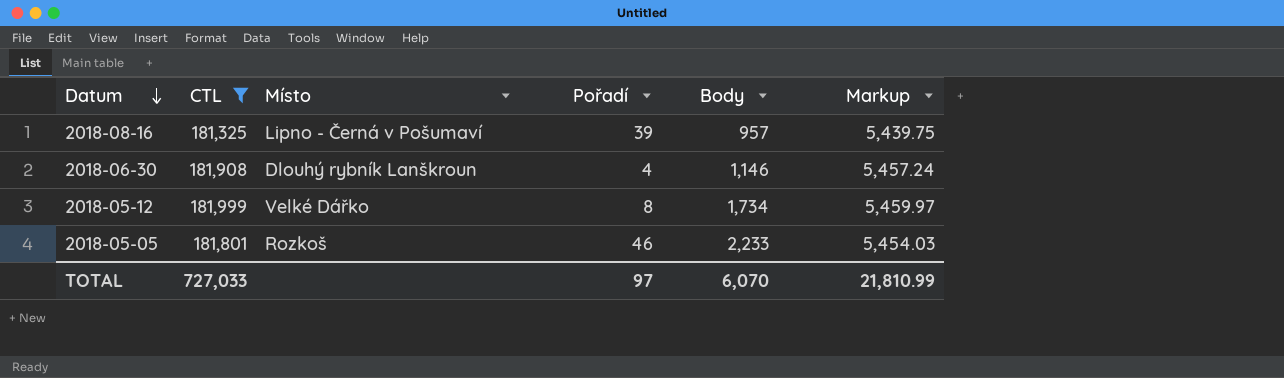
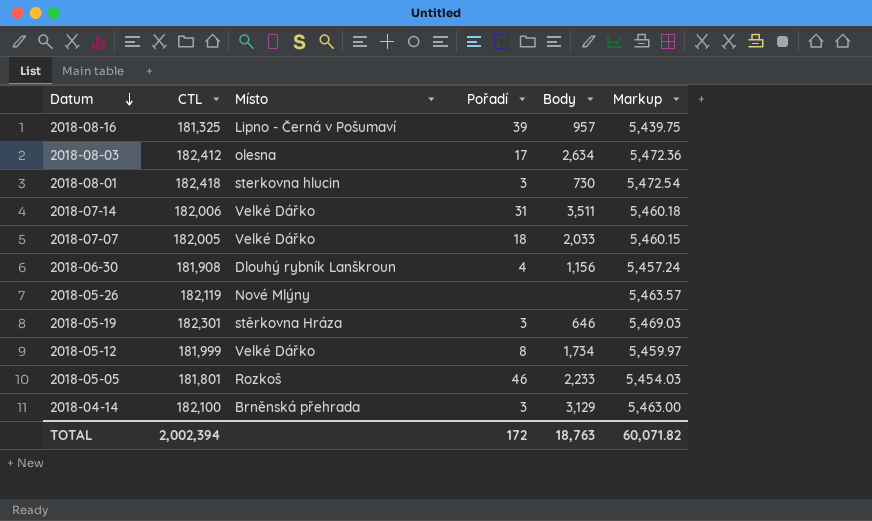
filter: CTL <= 181,999 -> none
2018-06-30 | Body: 1,146 -> 1,156
TOTAL | CTL: 727,033 -> 2,002,394
TOTAL | Pořadí: 97 -> 172
TOTAL | Body: 6,070 -> 18,763
TOTAL | Markup: 21,810.99 -> 60,071.82

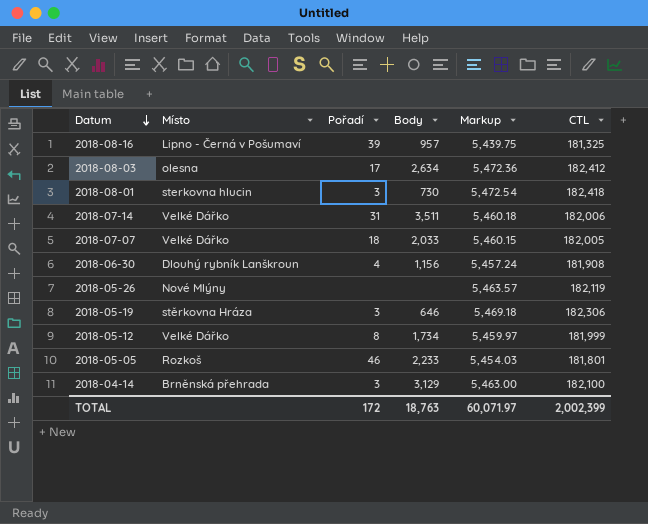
column CTL | position: 2 -> 6
2018-05-19 | Markup: 5,469.03 -> 5,469.18
2018-05-19 | CTL: 182,301 -> 182,306
TOTAL | Markup: 60,071.82 -> 60,071.97
TOTAL | CTL: 2,002,394 -> 2,002,399

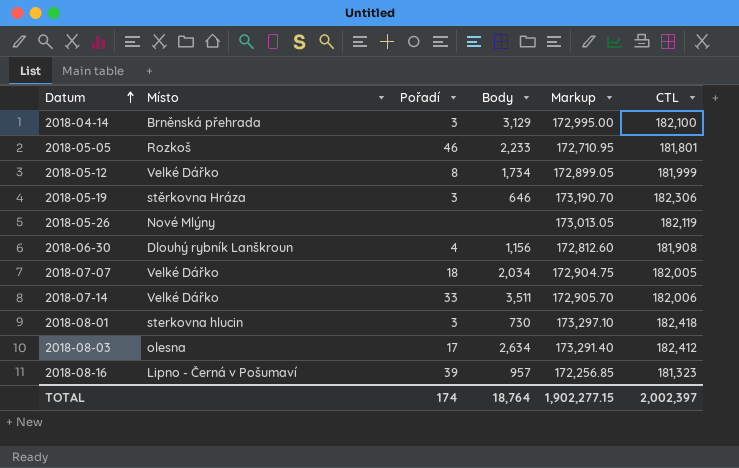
row order: Datum descending -> Datum ascending
column Markup | formula: [CTL] * 0.03 -> [CTL] * 0.95
2018-07-07 | Body: 2,033 -> 2,034
2018-07-14 | Pořadí: 31 -> 33
2018-08-16 | CTL: 181,325 -> 181,323
TOTAL | Pořadí: 172 -> 174
TOTAL | Body: 18,763 -> 18,764
TOTAL | Markup: 60,071.97 -> 1,902,277.15
TOTAL | CTL: 2,002,399 -> 2,002,397

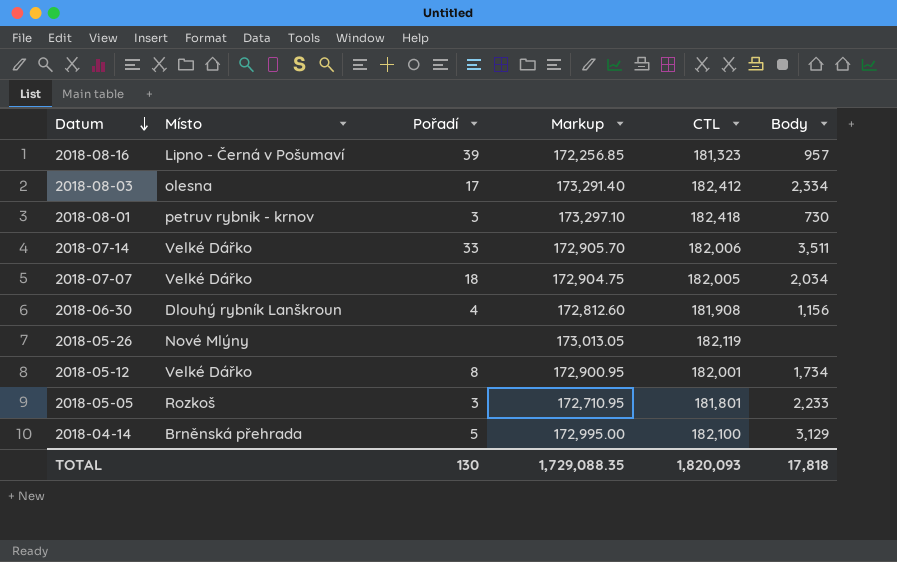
row order: Datum ascending -> Datum descending
column Body | position: 4 -> 6
row 2018-05-19: stěrkovna Hráza | 3 | 646 | 173,190.70 | 182,306 -> none
2018-08-03 | Body: 2,634 -> 2,334
2018-08-01 | Místo: sterkovna hlucin -> petruv rybnik - krnov
2018-05-12 | Markup: 172,899.05 -> 172,900.95
2018-05-12 | CTL: 181,999 -> 182,001
2018-05-05 | Pořadí: 46 -> 3
2018-04-14 | Pořadí: 3 -> 5
TOTAL | Pořadí: 174 -> 130
TOTAL | Markup: 1,902,277.15 -> 1,729,088.35
TOTAL | CTL: 2,002,397 -> 1,820,093
TOTAL | Body: 18,764 -> 17,818

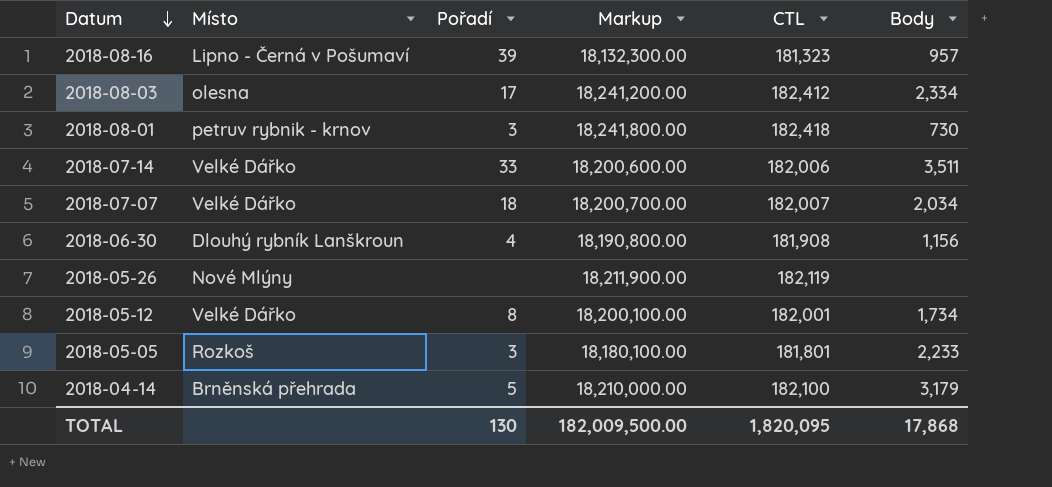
column Markup | formula: [CTL] * 0.95 -> [CTL] * 100
2018-07-07 | CTL: 182,005 -> 182,007
2018-04-14 | Body: 3,129 -> 3,179
TOTAL | Markup: 1,729,088.35 -> 182,009,500.00
TOTAL | CTL: 1,820,093 -> 1,820,095
TOTAL | Body: 17,818 -> 17,868

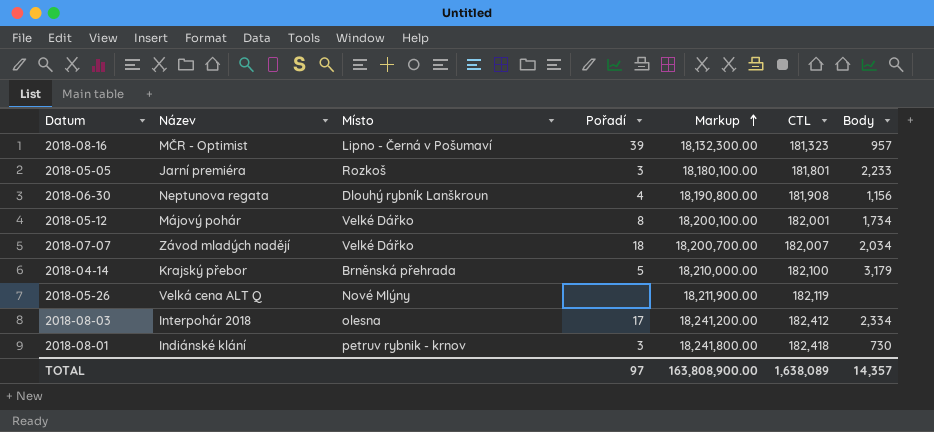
row order: Datum descending -> Markup ascending
column Název | position: none -> 2
row 2018-07-14: Velké Dářko | 33 | 18,200,600.00 | 182,006 | 3,511 -> none
TOTAL | Pořadí: 130 -> 97
TOTAL | Markup: 182,009,500.00 -> 163,808,900.00
TOTAL | CTL: 1,820,095 -> 1,638,089
TOTAL | Body: 17,868 -> 14,357

